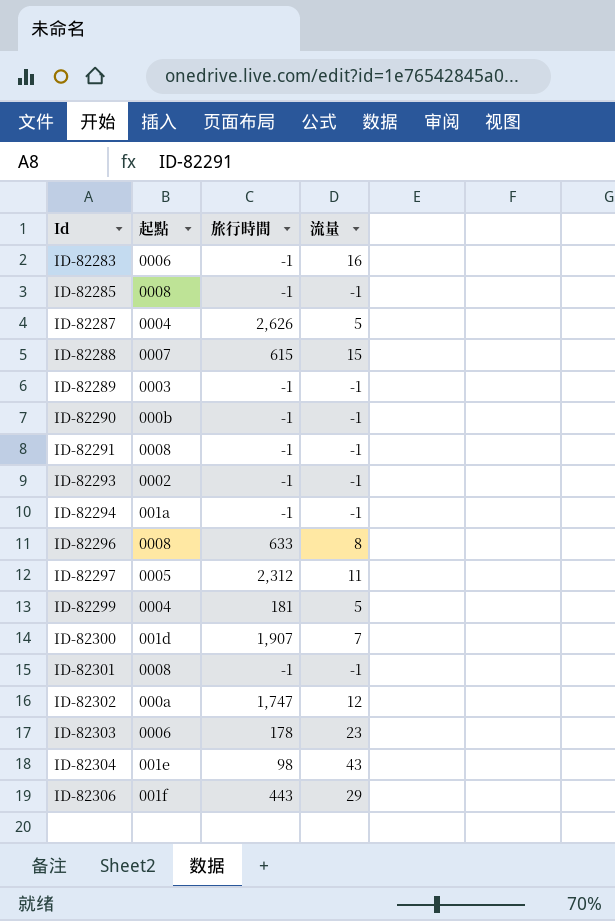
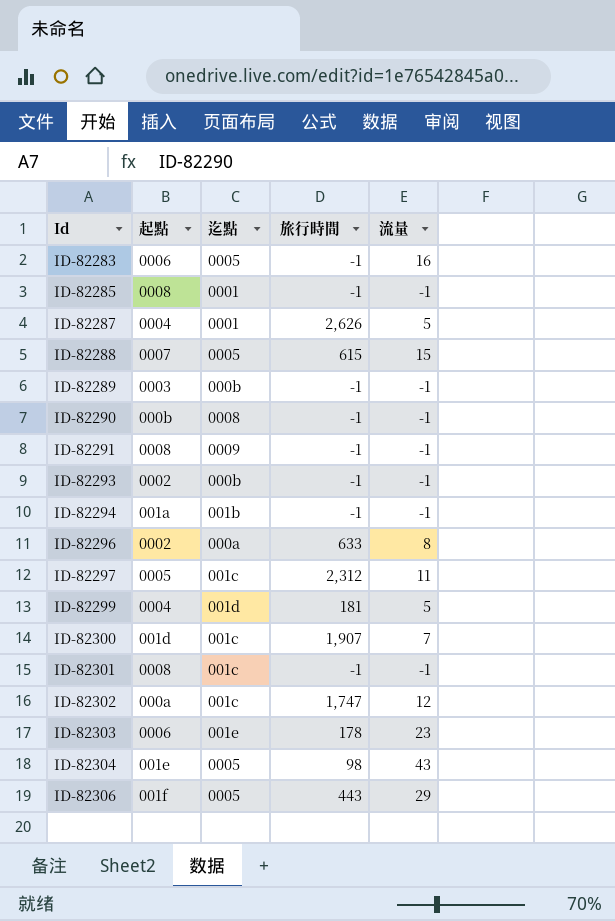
column 迄點 | position: none -> 3
ID-82296 | 起點: 0008 -> 0002

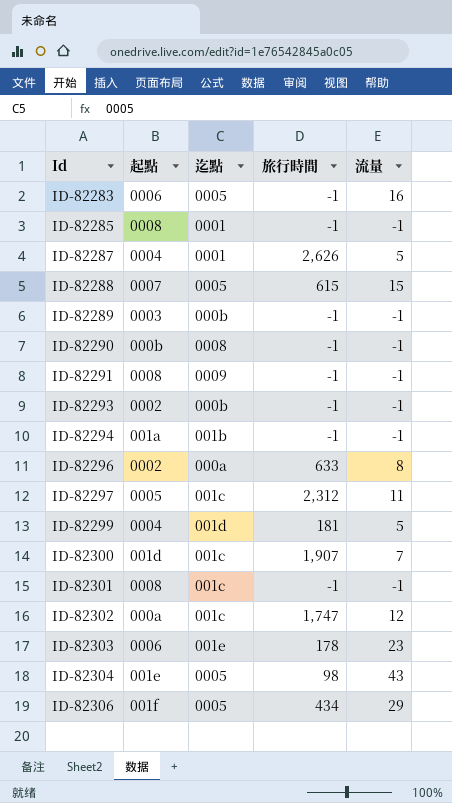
ID-82306 | 旅行時間: 443 -> 434

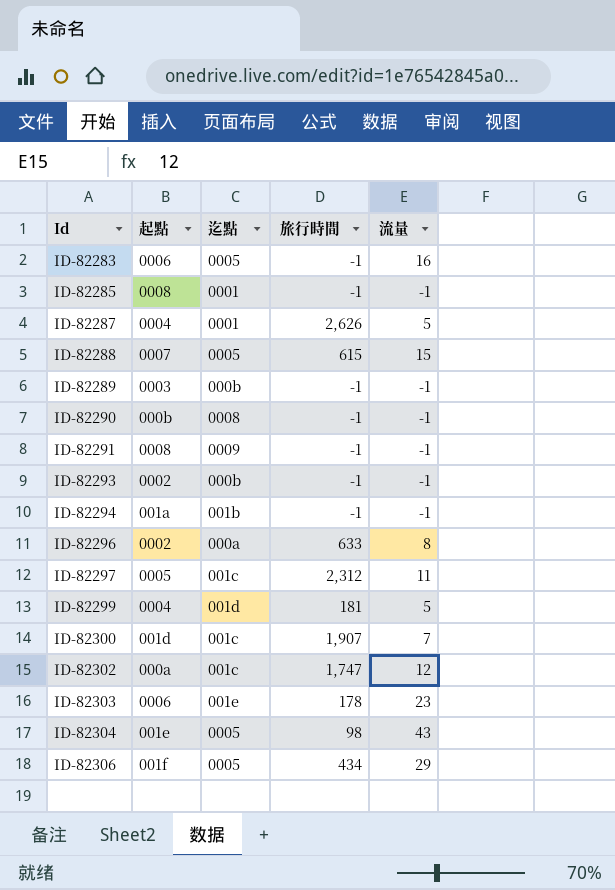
row ID-82301: 0008 | 001c | -1 | -1 -> none

